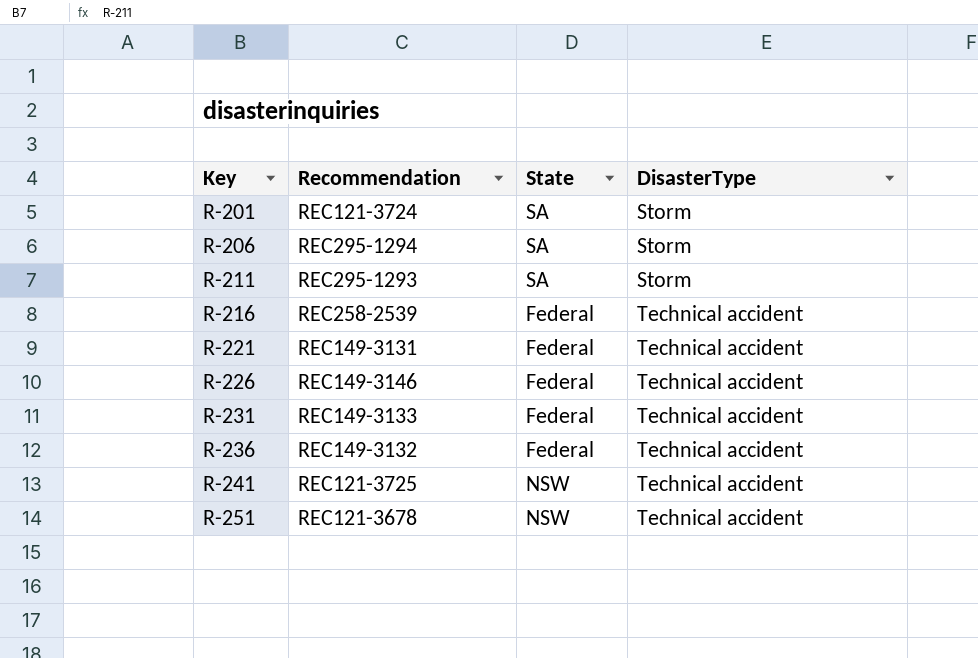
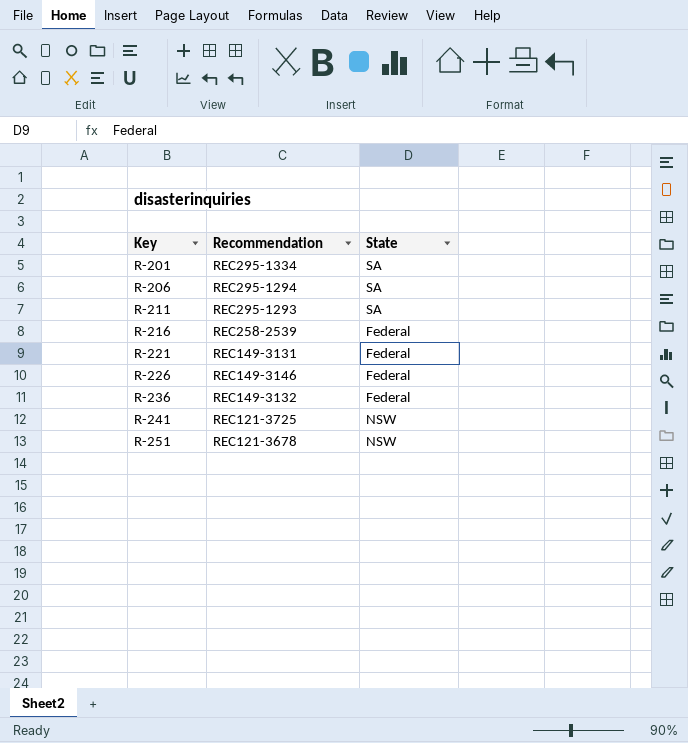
column DisasterType | position: 4 -> none
row R-231: REC149-3133 | Federal | Technical accident -> none
R-201 | Recommendation: REC121-3724 -> REC295-1334

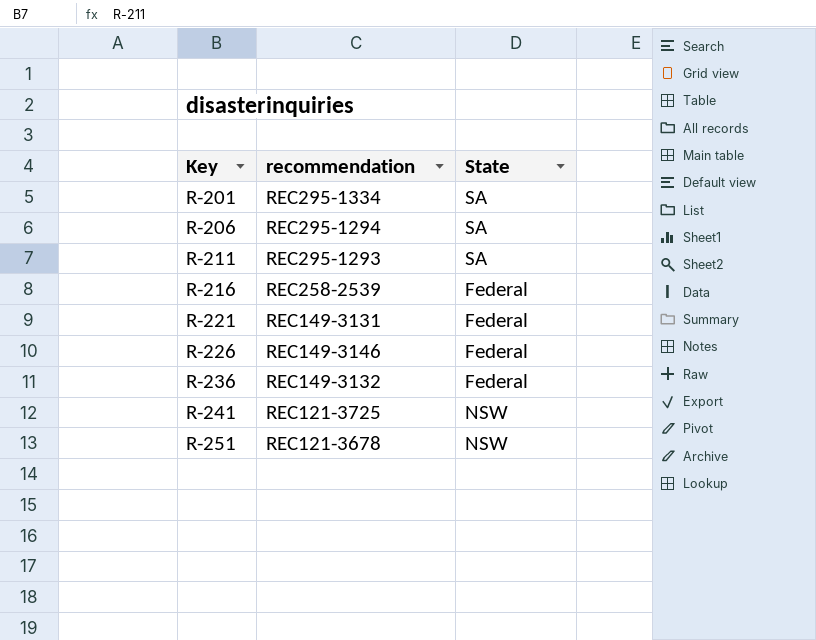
column name: Recommendation -> recommendation

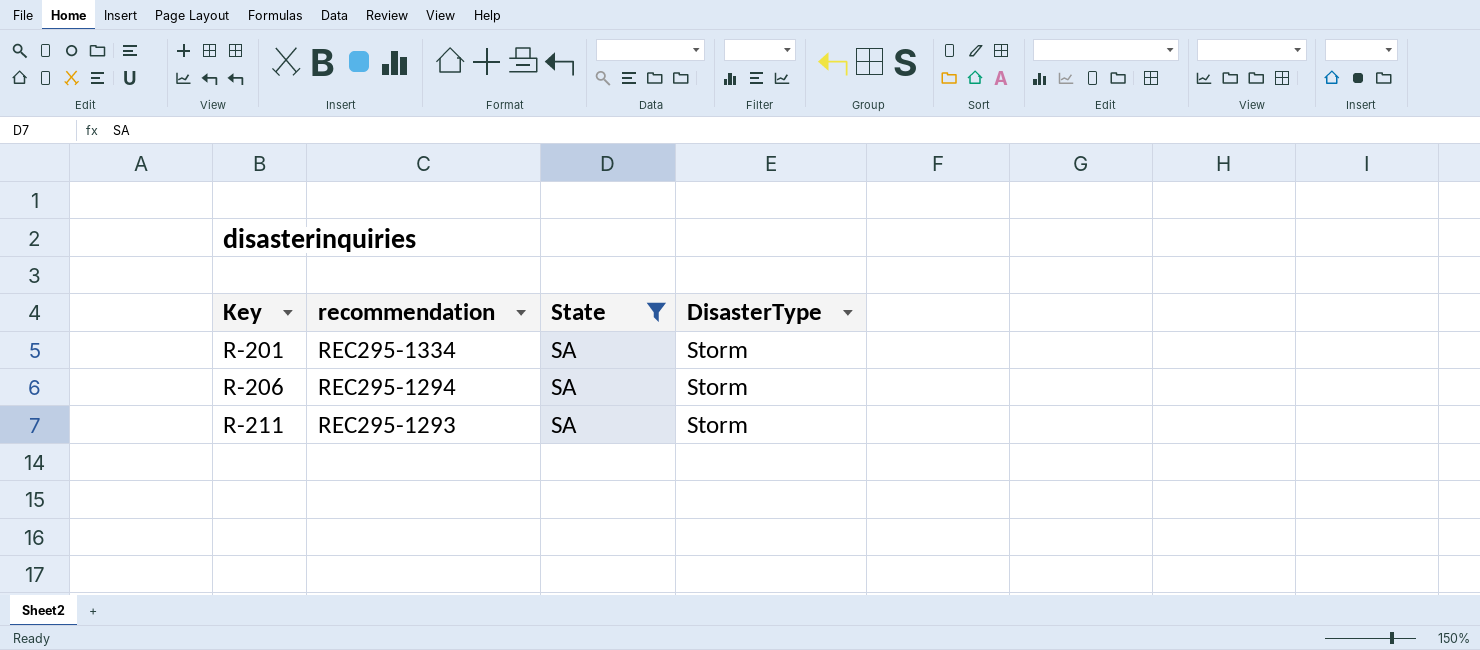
filter: none -> State = SA
column DisasterType | position: none -> 4

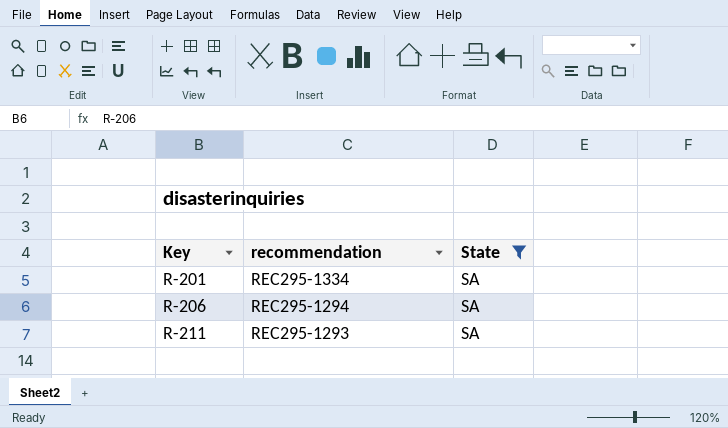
column DisasterType | position: 4 -> none

